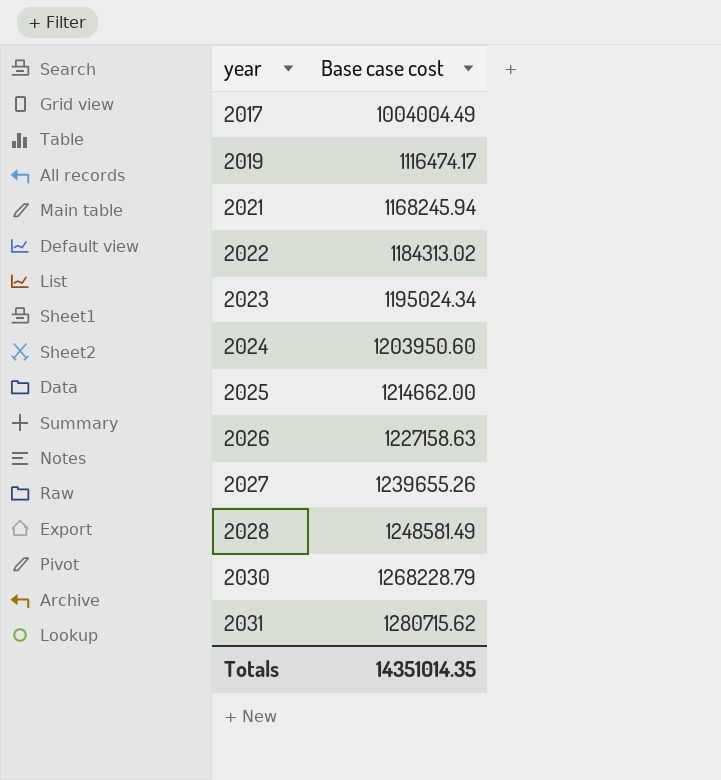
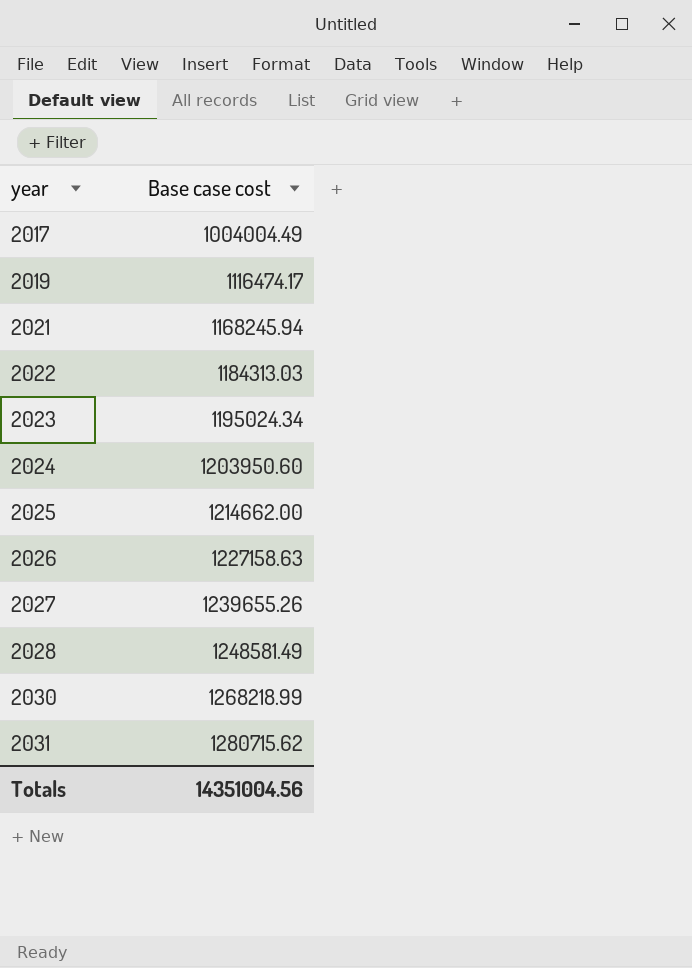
2022 | Base case cost: 1184313.02 -> 1184313.03
2030 | Base case cost: 1268228.79 -> 1268218.99
Totals | Base case cost: 14351014.35 -> 14351004.56

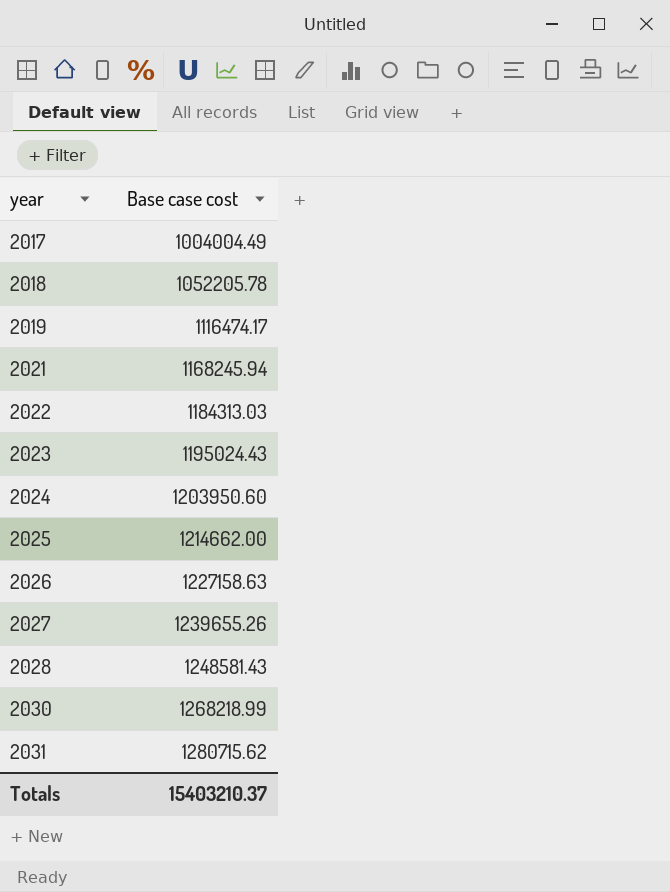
row 2018: none -> 1052205.78
2023 | Base case cost: 1195024.34 -> 1195024.43
2028 | Base case cost: 1248581.49 -> 1248581.43
Totals | Base case cost: 14351004.56 -> 15403210.37

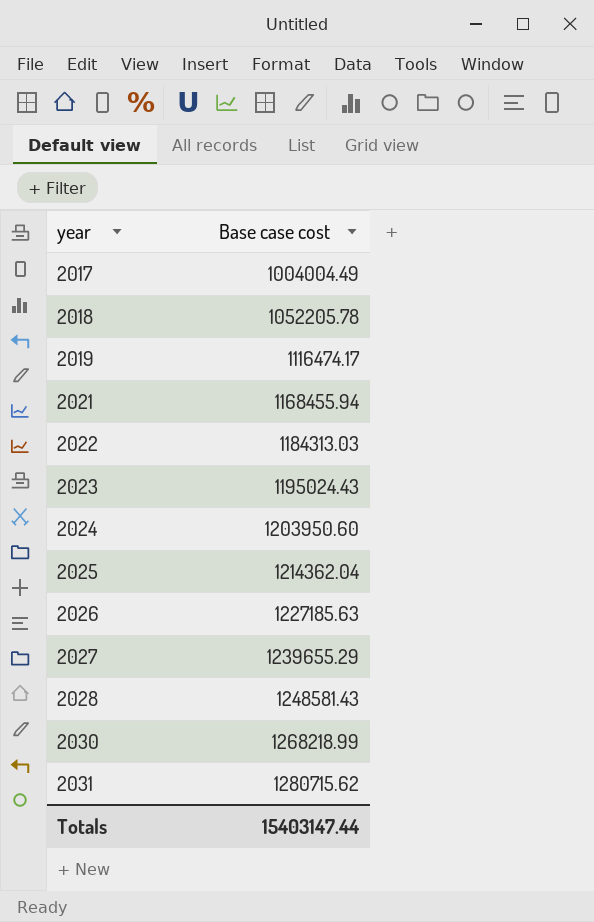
2021 | Base case cost: 1168245.94 -> 1168455.94
2025 | Base case cost: 1214662.00 -> 1214362.04
2026 | Base case cost: 1227158.63 -> 1227185.63
2027 | Base case cost: 1239655.26 -> 1239655.29
Totals | Base case cost: 15403210.37 -> 15403147.44

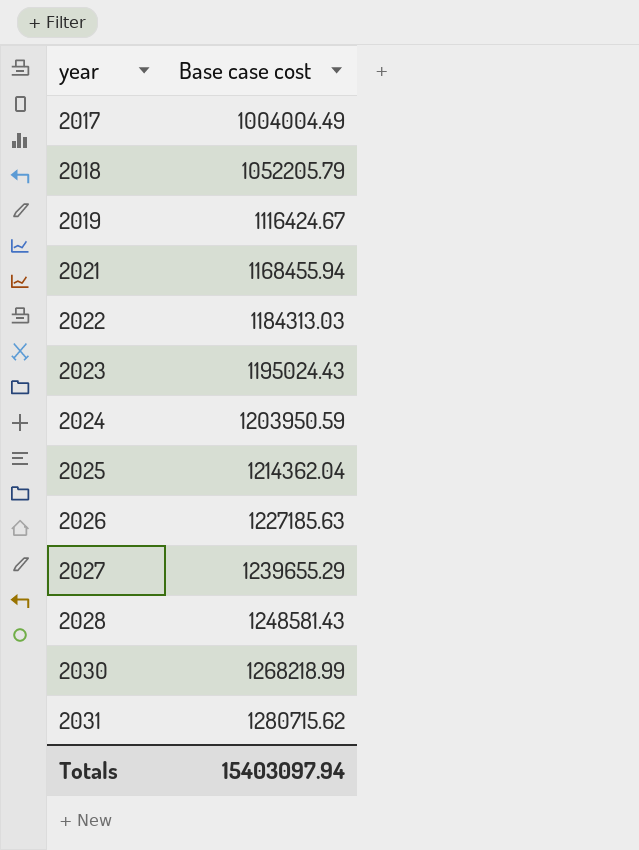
2018 | Base case cost: 1052205.78 -> 1052205.79
2019 | Base case cost: 1116474.17 -> 1116424.67
2024 | Base case cost: 1203950.60 -> 1203950.59
Totals | Base case cost: 15403147.44 -> 15403097.94

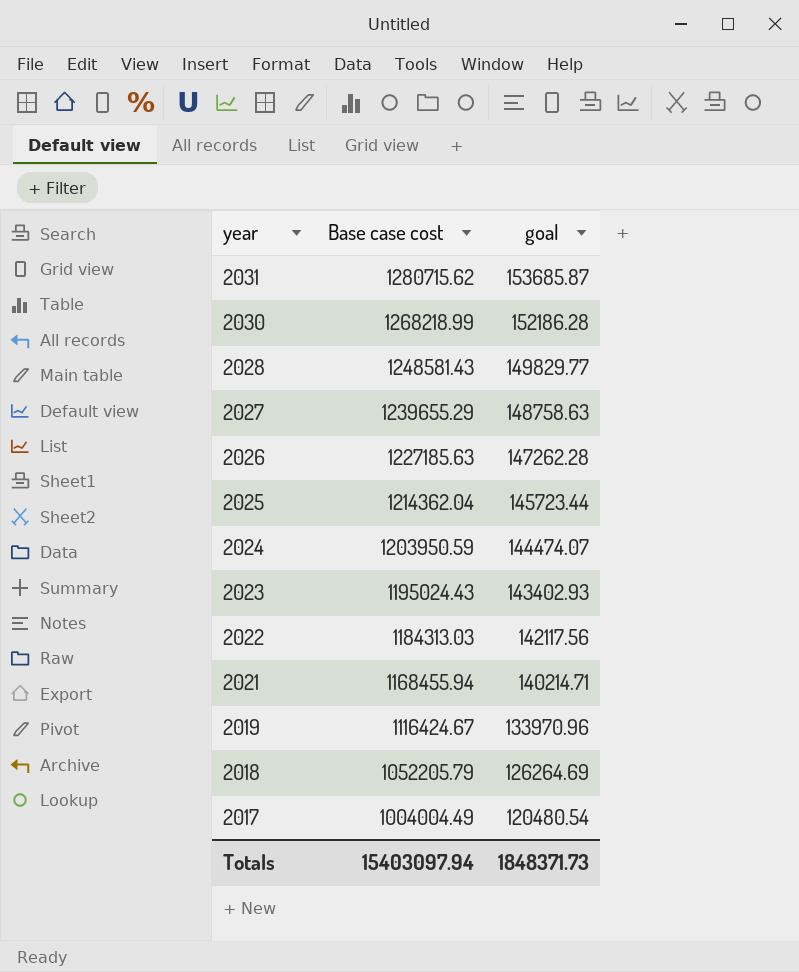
row order: year ascending -> year descending
column goal | formula: none -> [Base case cost] * 0.12

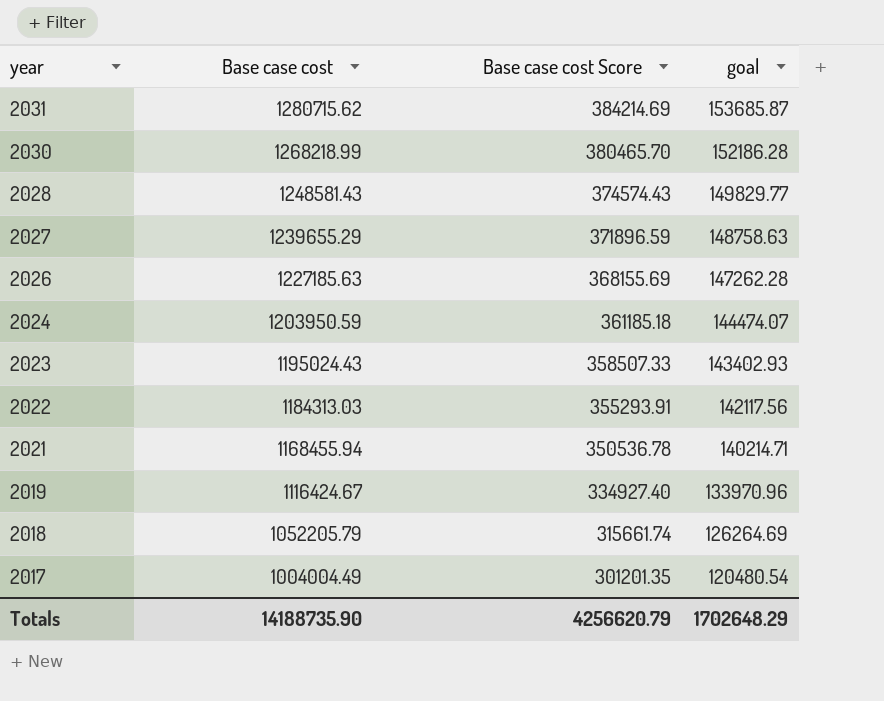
column Base case cost Score | formula: none -> [Base case cost] * 0.3
row 2025: 1214362.04 | 145723.44 -> none
Totals | Base case cost: 15403097.94 -> 14188735.90
Totals | goal: 1848371.73 -> 1702648.29

